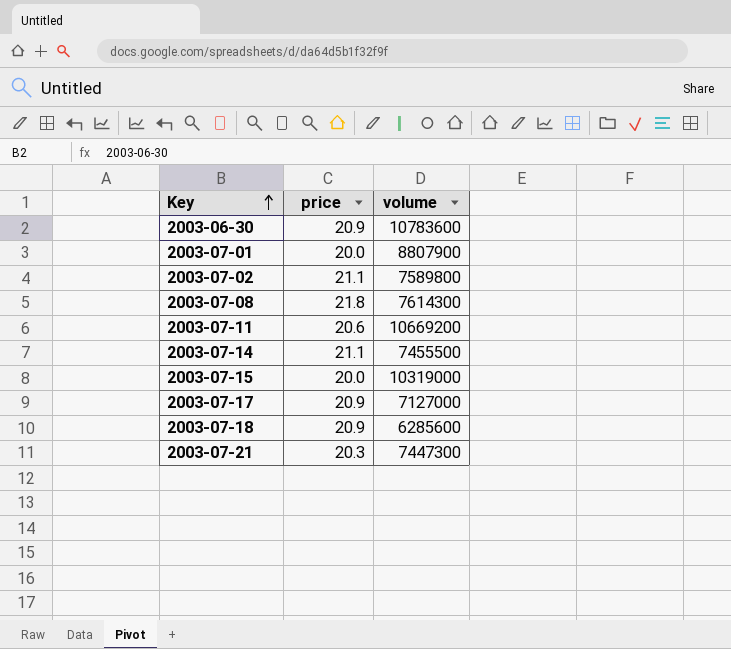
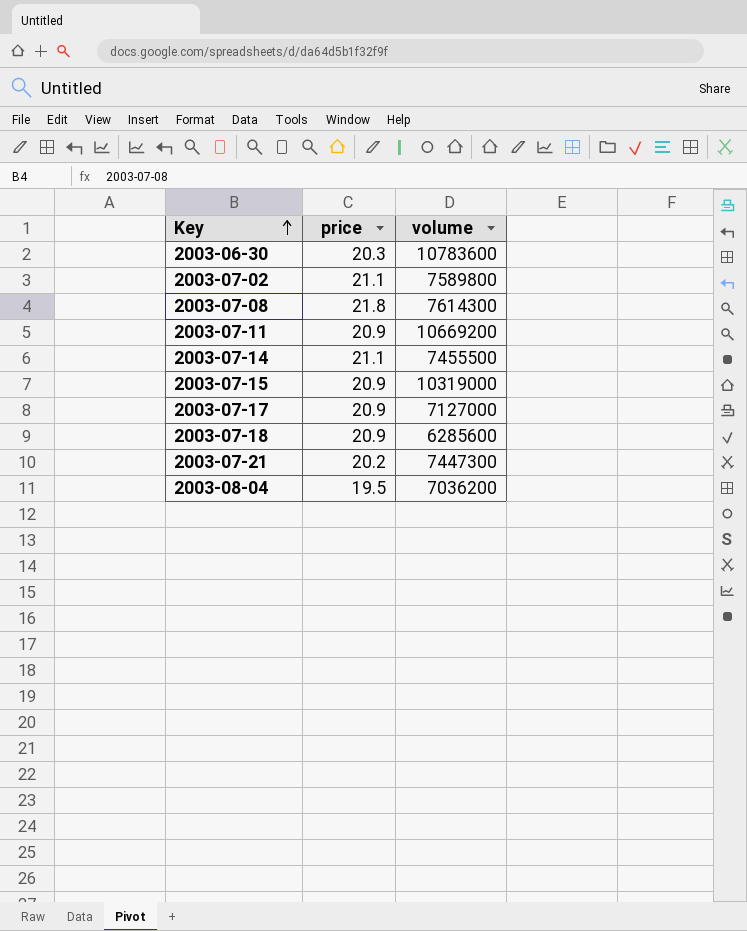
row 2003-07-01: 20.0 | 8807900 -> none
2003-06-30 | price: 20.9 -> 20.3
2003-07-11 | price: 20.6 -> 20.9
2003-07-15 | price: 20.0 -> 20.9
2003-07-21 | price: 20.3 -> 20.2
row 2003-08-04: none -> 19.5 | 7036200

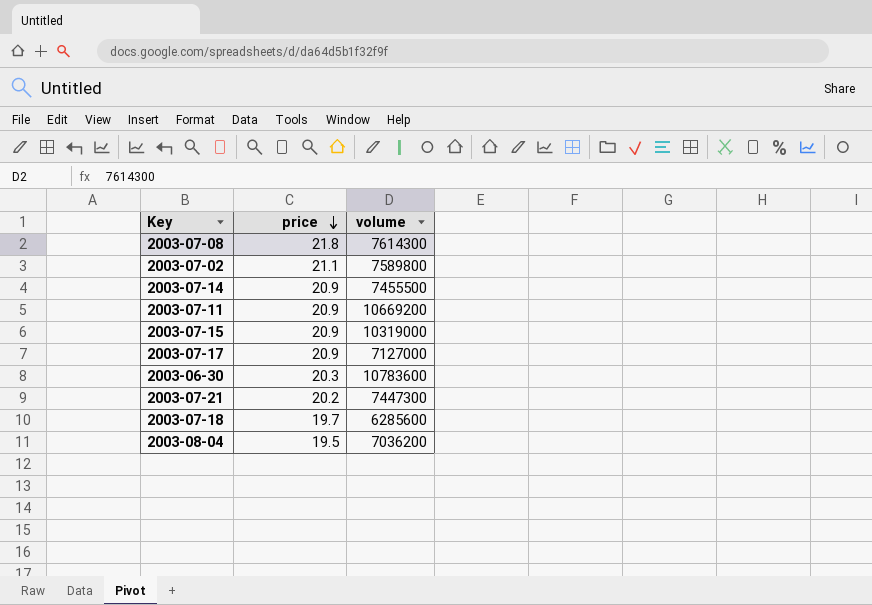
row order: Key ascending -> price descending
2003-07-14 | price: 21.1 -> 20.9
2003-07-18 | price: 20.9 -> 19.7

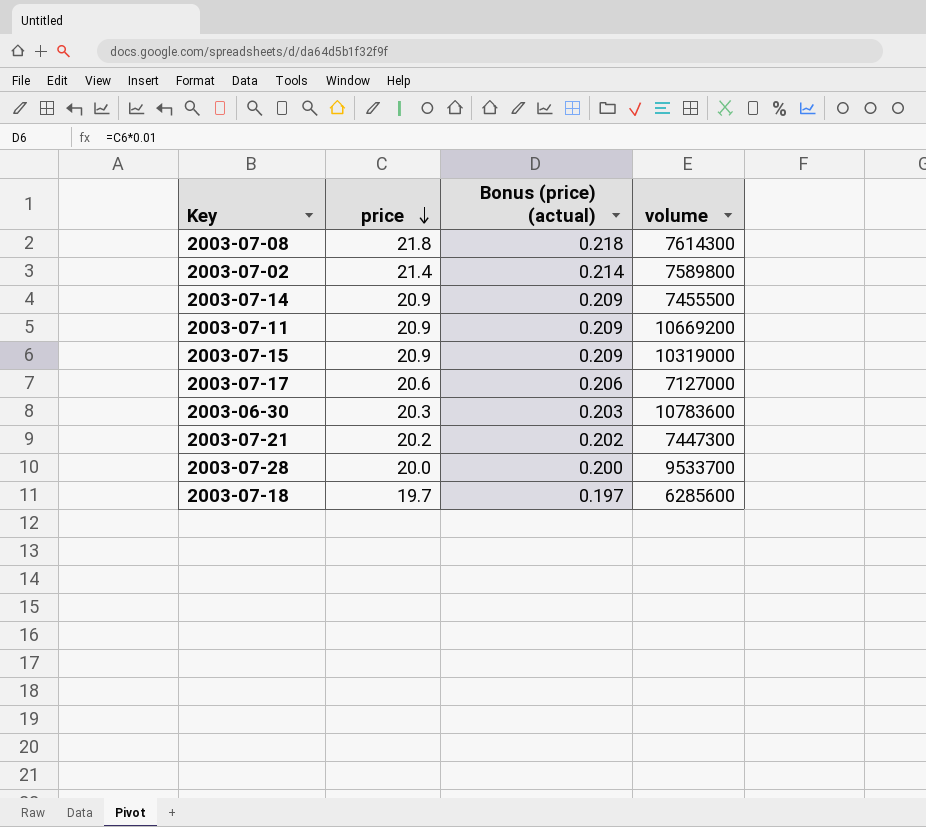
column Bonus (price) (actual) | formula: none -> [price] * 0.01
row 2003-08-04: 19.5 | 7036200 -> none
2003-07-02 | price: 21.1 -> 21.4
2003-07-17 | price: 20.9 -> 20.6
row 2003-07-28: none -> 20.0 | 0.200 | 9533700

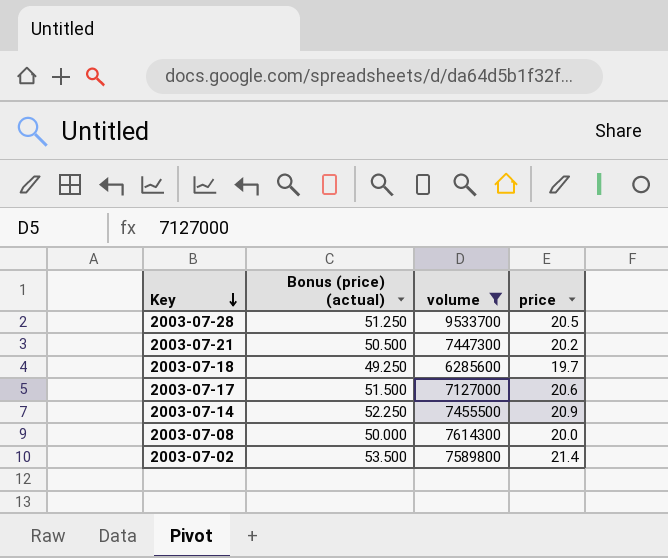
filter: none -> volume <= 9533700
row order: price descending -> Key descending
column Bonus (price) (actual) | formula: [price] * 0.01 -> [price] * 2.5
column price | position: 2 -> 4
2003-07-28 | price: 20.0 -> 20.5
2003-07-08 | price: 21.8 -> 20.0

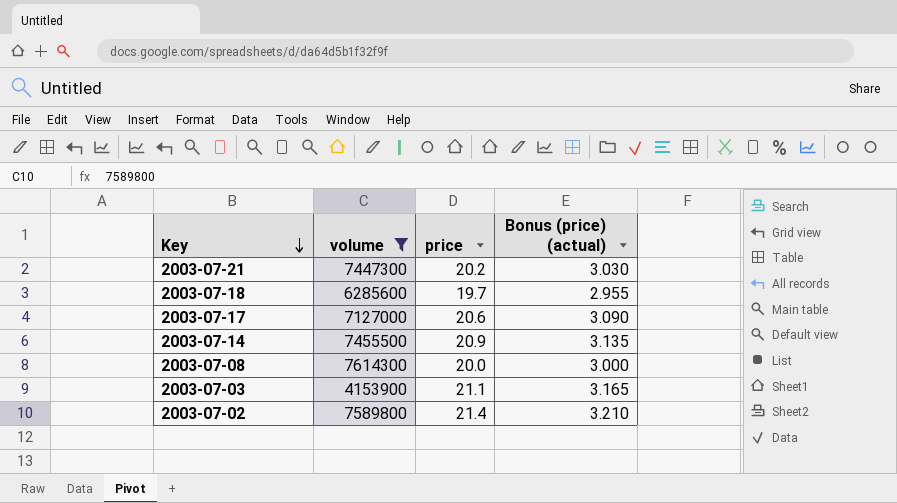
column Bonus (price) (actual) | formula: [price] * 2.5 -> [price] * 0.15
column Bonus (price) (actual) | position: 2 -> 4
row 2003-07-28: 51.250 | 9533700 | 20.5 -> none
row 2003-07-03: none -> 4153900 | 21.1 | 3.165

